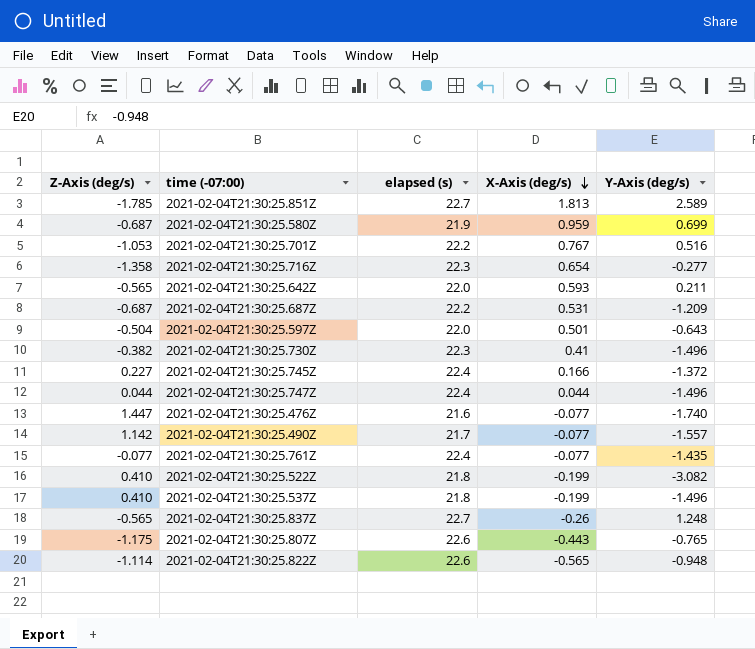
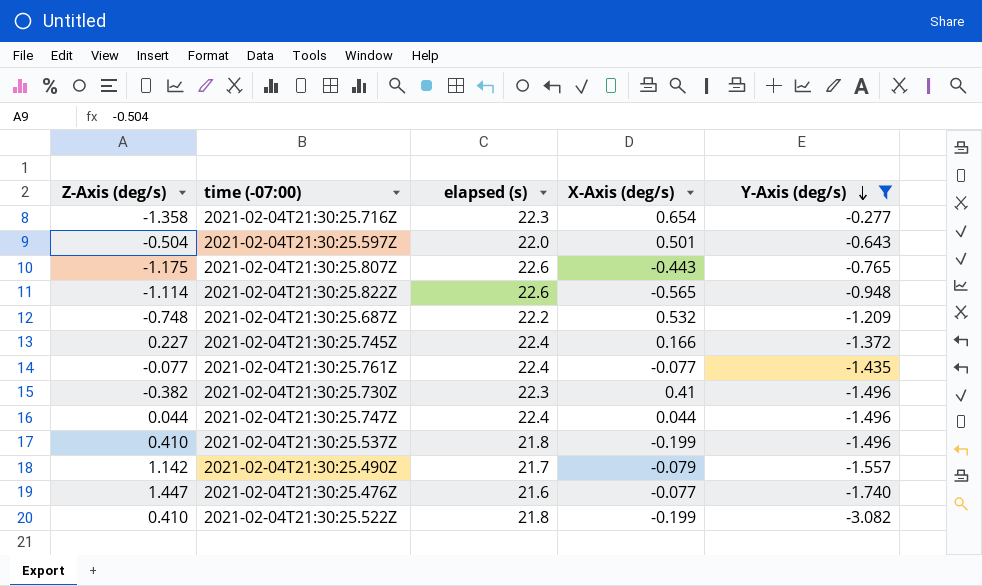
filter: none -> Y-Axis (deg/s) <= -0.277
row order: X-Axis (deg/s) descending -> Y-Axis (deg/s) descending
2021-02-04T21:30:25.687Z | Z-Axis (deg/s): -0.687 -> -0.748
2021-02-04T21:30:25.687Z | X-Axis (deg/s): 0.531 -> 0.532
2021-02-04T21:30:25.490Z | X-Axis (deg/s): -0.077 -> -0.079

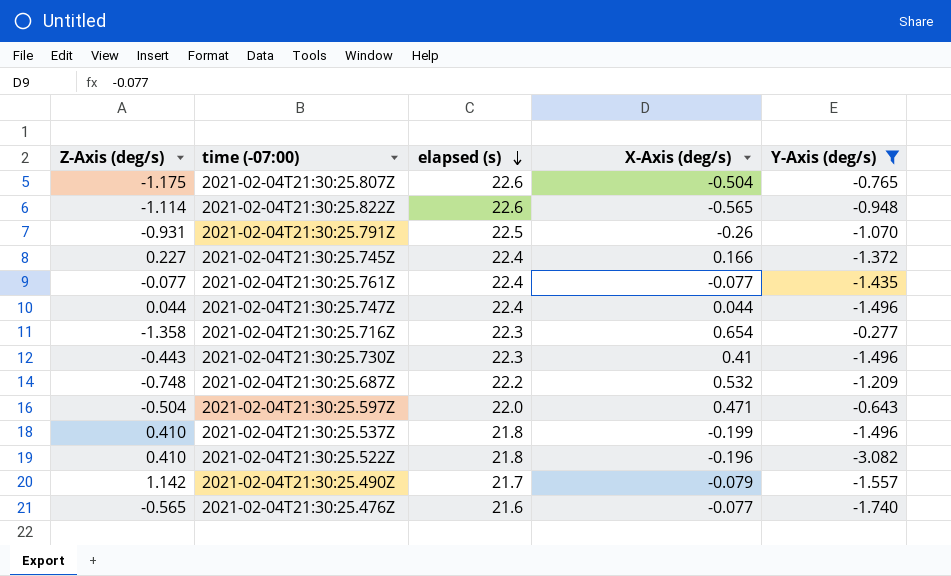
row order: Y-Axis (deg/s) descending -> elapsed (s) descending
2021-02-04T21:30:25.807Z | X-Axis (deg/s): -0.443 -> -0.504
row 2021-02-04T21:30:25.791Z: none -> -0.931 | 22.5 | -0.26 | -1.070
2021-02-04T21:30:25.730Z | Z-Axis (deg/s): -0.382 -> -0.443
2021-02-04T21:30:25.597Z | X-Axis (deg/s): 0.501 -> 0.471
2021-02-04T21:30:25.522Z | X-Axis (deg/s): -0.199 -> -0.196
2021-02-04T21:30:25.476Z | Z-Axis (deg/s): 1.447 -> -0.565

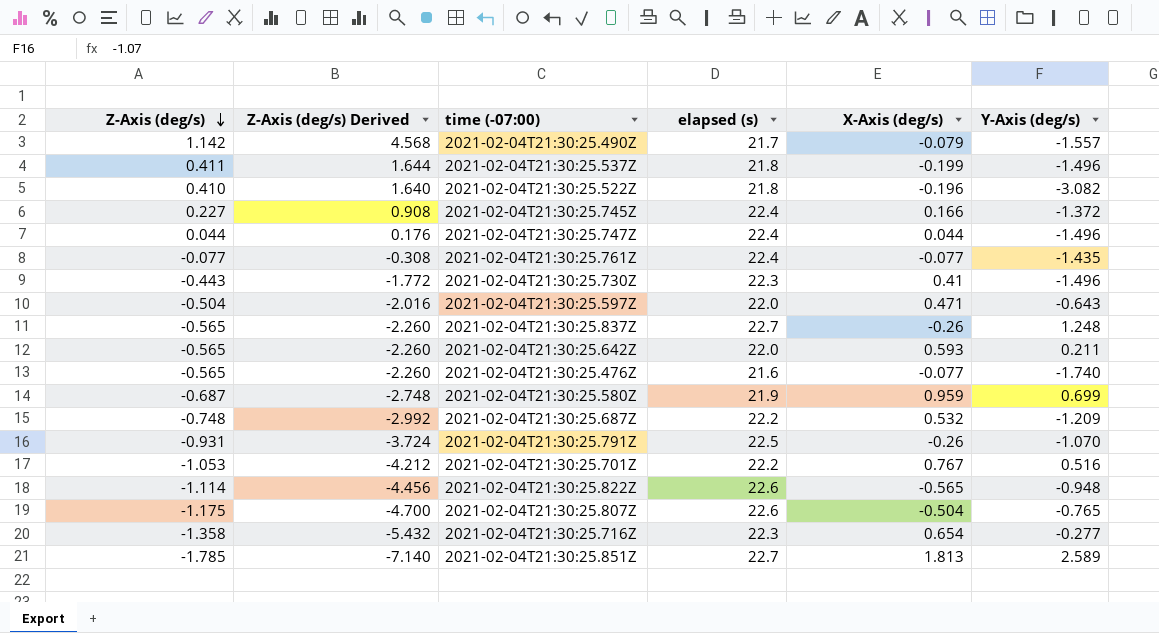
filter: Y-Axis (deg/s) <= -0.277 -> none
row order: elapsed (s) descending -> Z-Axis (deg/s) descending
column Z-Axis (deg/s) Derived | formula: none -> [Z-Axis (deg/s)] * 4
2021-02-04T21:30:25.537Z | Z-Axis (deg/s): 0.410 -> 0.411

